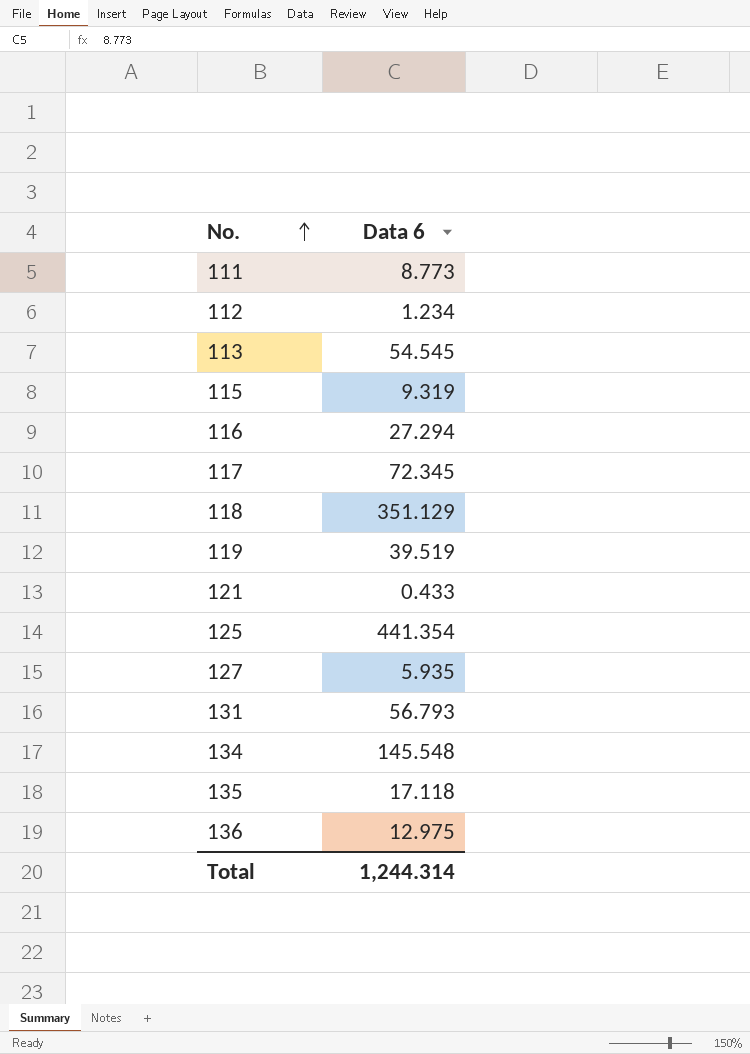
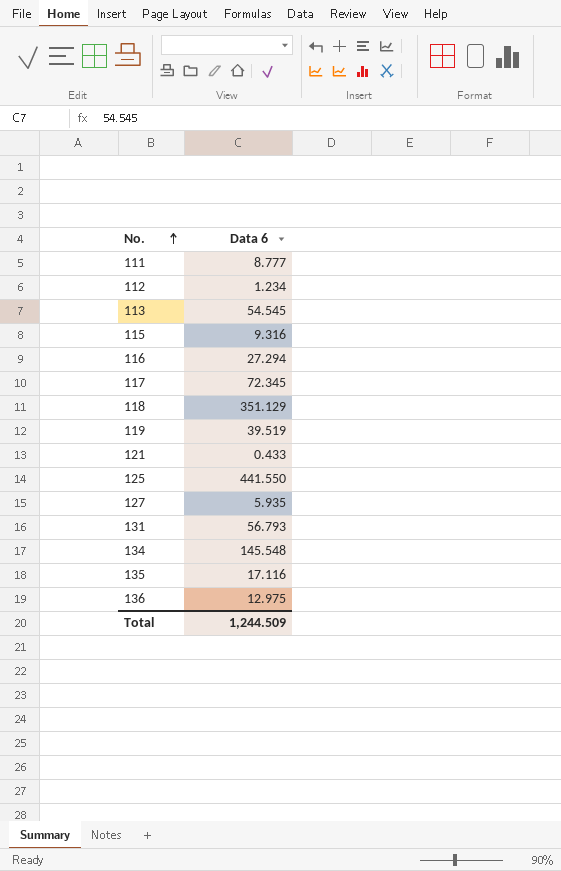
111 | Data 6: 8.773 -> 8.777
115 | Data 6: 9.319 -> 9.316
125 | Data 6: 441.354 -> 441.550
135 | Data 6: 17.118 -> 17.116
Total | Data 6: 1,244.314 -> 1,244.509

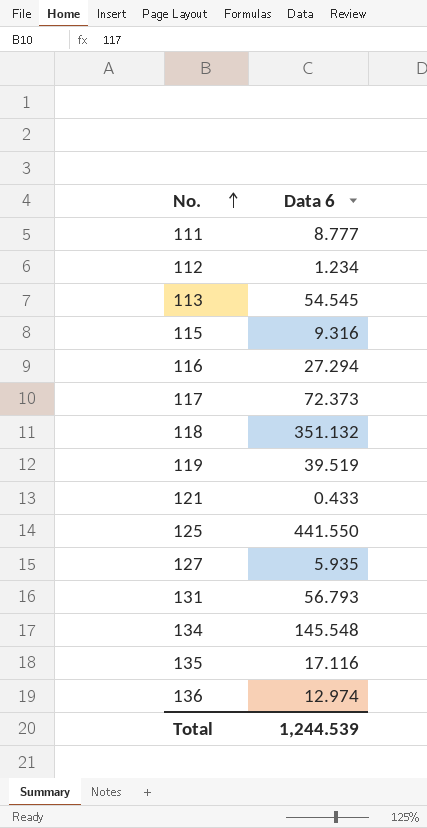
117 | Data 6: 72.345 -> 72.373
118 | Data 6: 351.129 -> 351.132
136 | Data 6: 12.975 -> 12.974
Total | Data 6: 1,244.509 -> 1,244.539

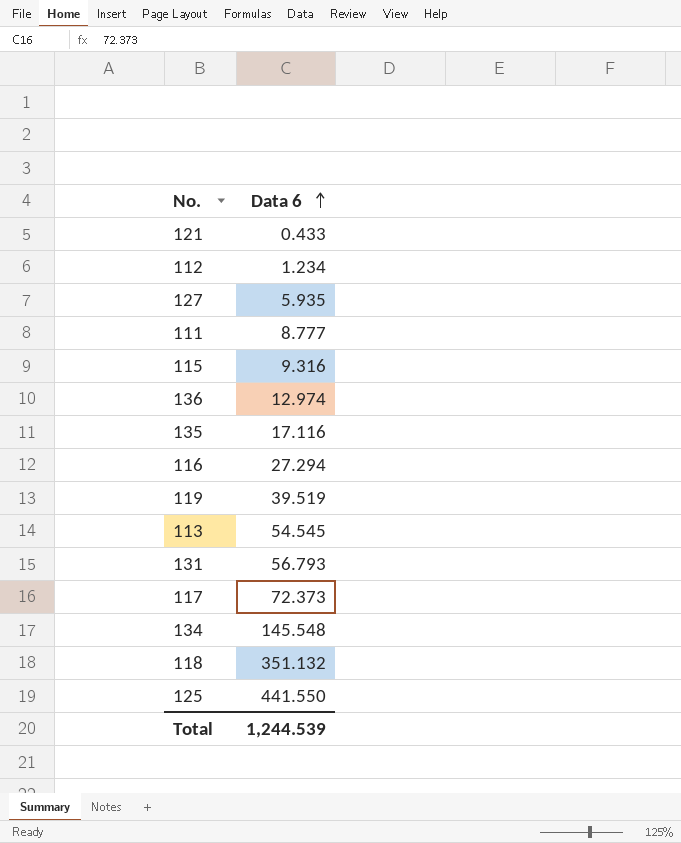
row order: No. ascending -> Data 6 ascending

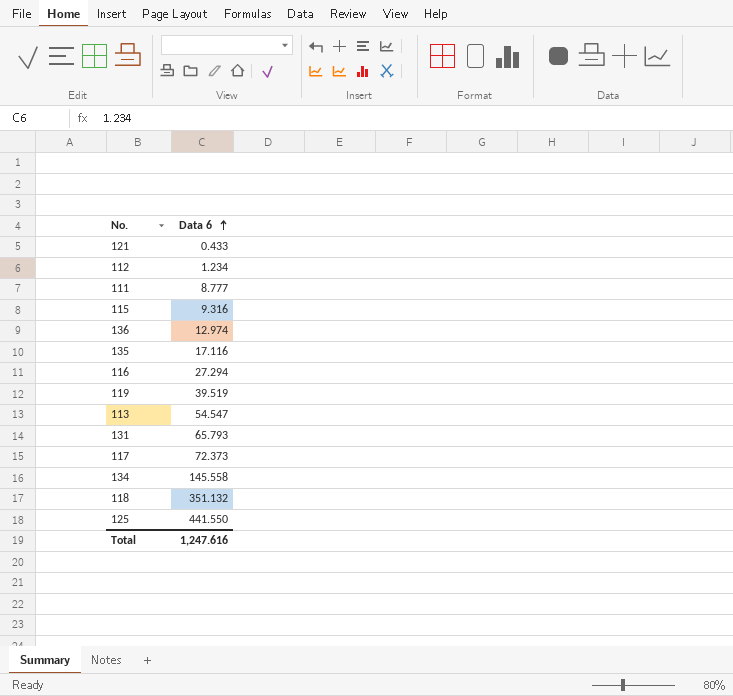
row 127: 5.935 -> none
113 | Data 6: 54.545 -> 54.547
131 | Data 6: 56.793 -> 65.793
134 | Data 6: 145.548 -> 145.558
Total | Data 6: 1,244.539 -> 1,247.616

